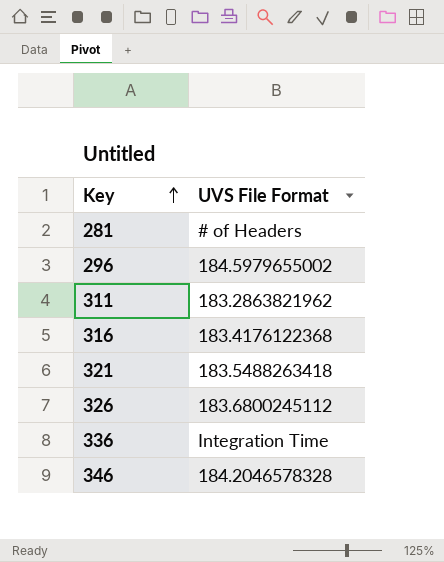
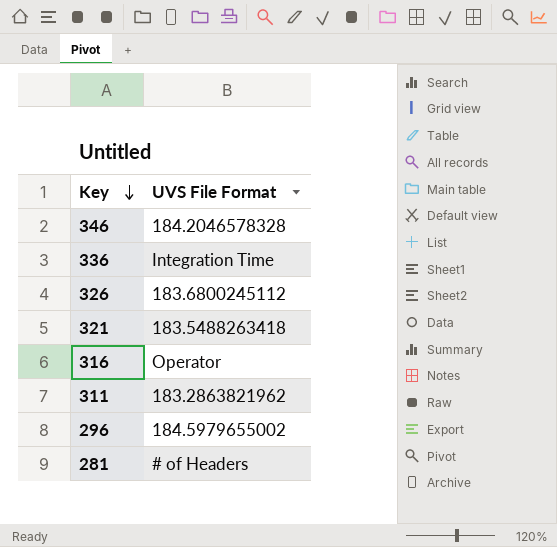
row order: Key ascending -> Key descending
316 | UVS File Format: 183.4176122368 -> Operator

